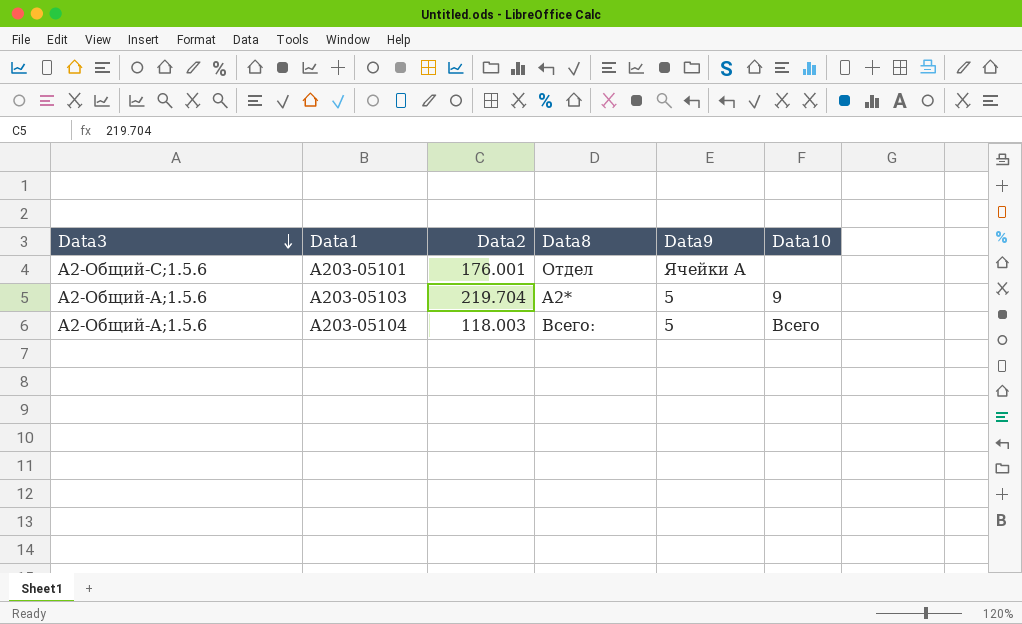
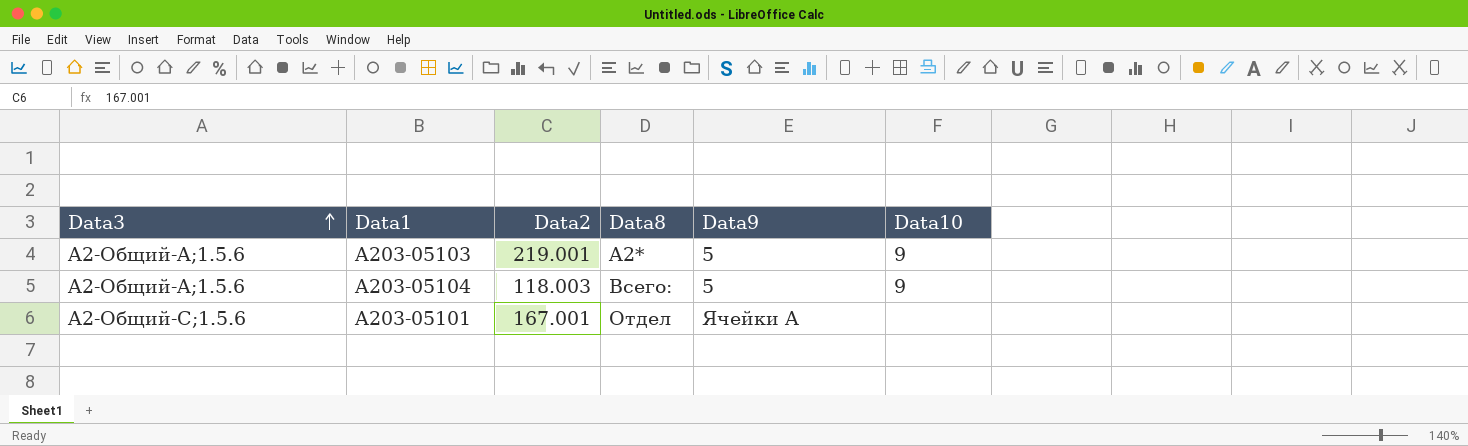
row order: Data3 descending -> Data3 ascending
A203-05103 | Data2: 219.704 -> 219.001
A203-05104 | Data10: Всего -> 9
A203-05101 | Data2: 176.001 -> 167.001

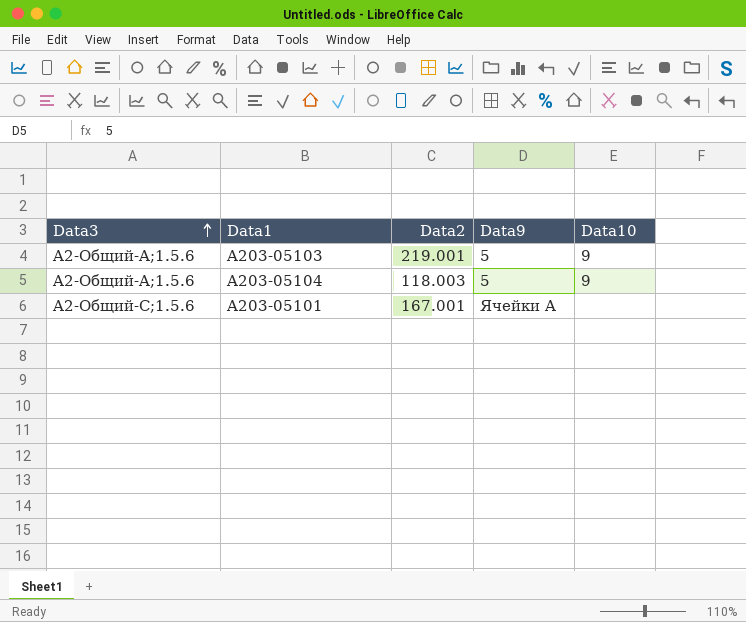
column Data8 | position: 4 -> none

